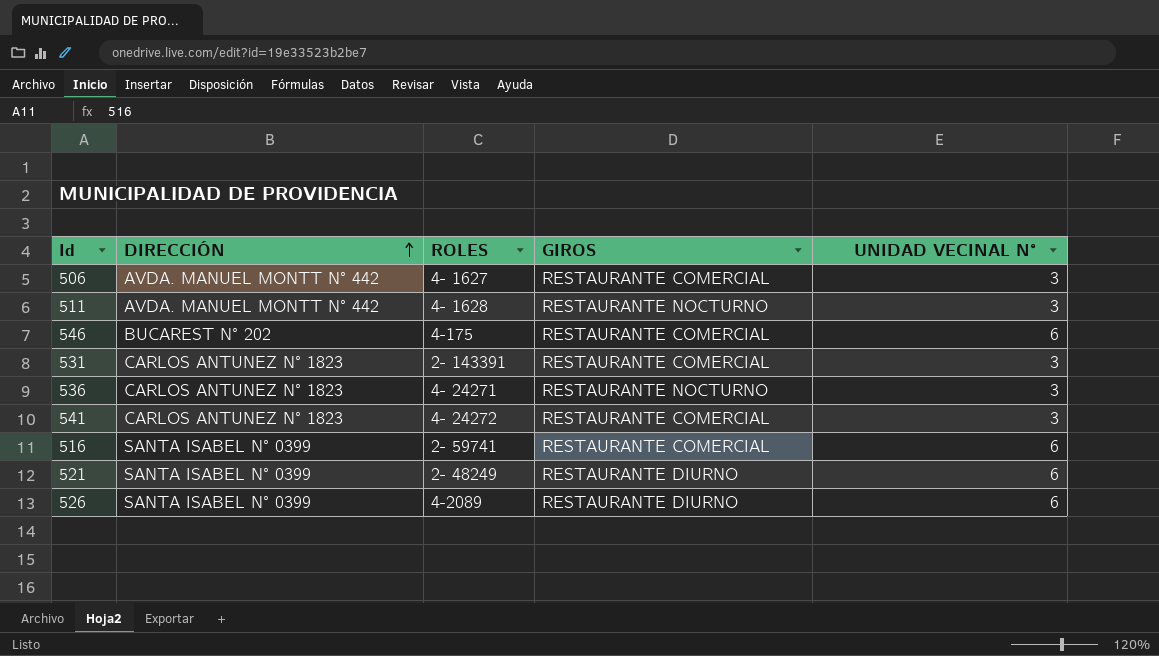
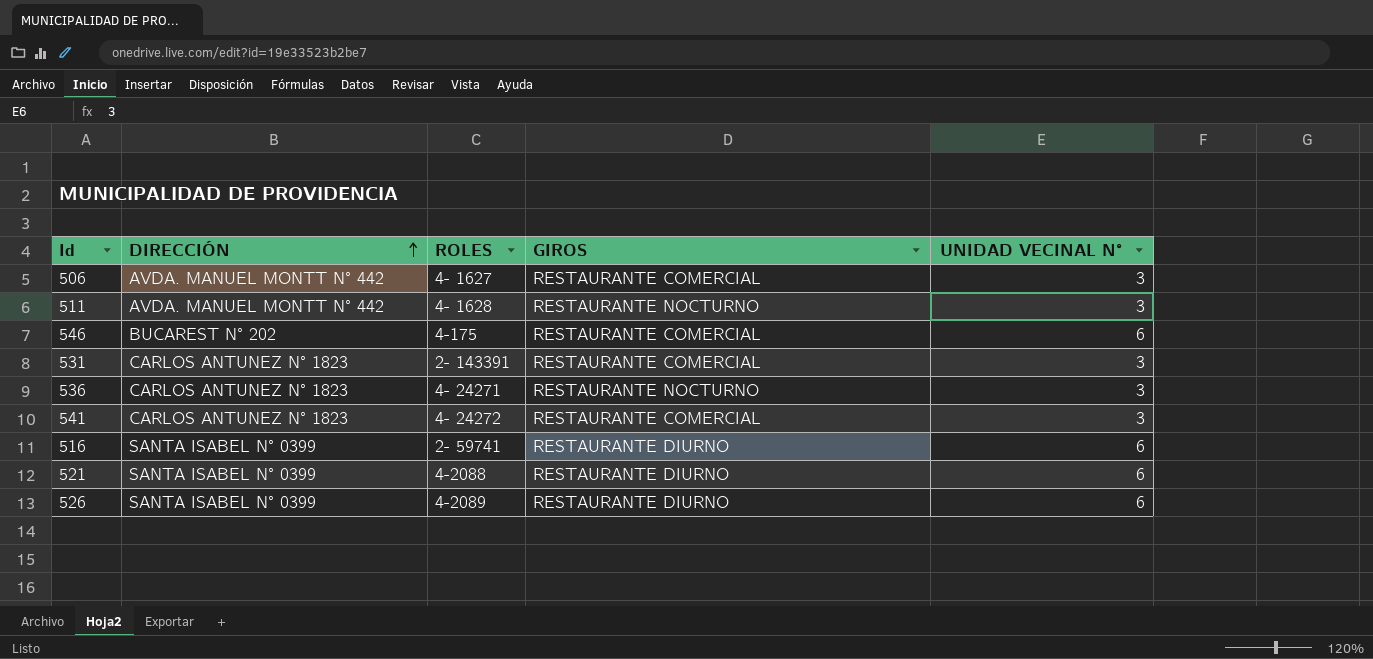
516 | GIROS: RESTAURANTE COMERCIAL -> RESTAURANTE DIURNO
521 | ROLES: 2- 48249 -> 4-2088

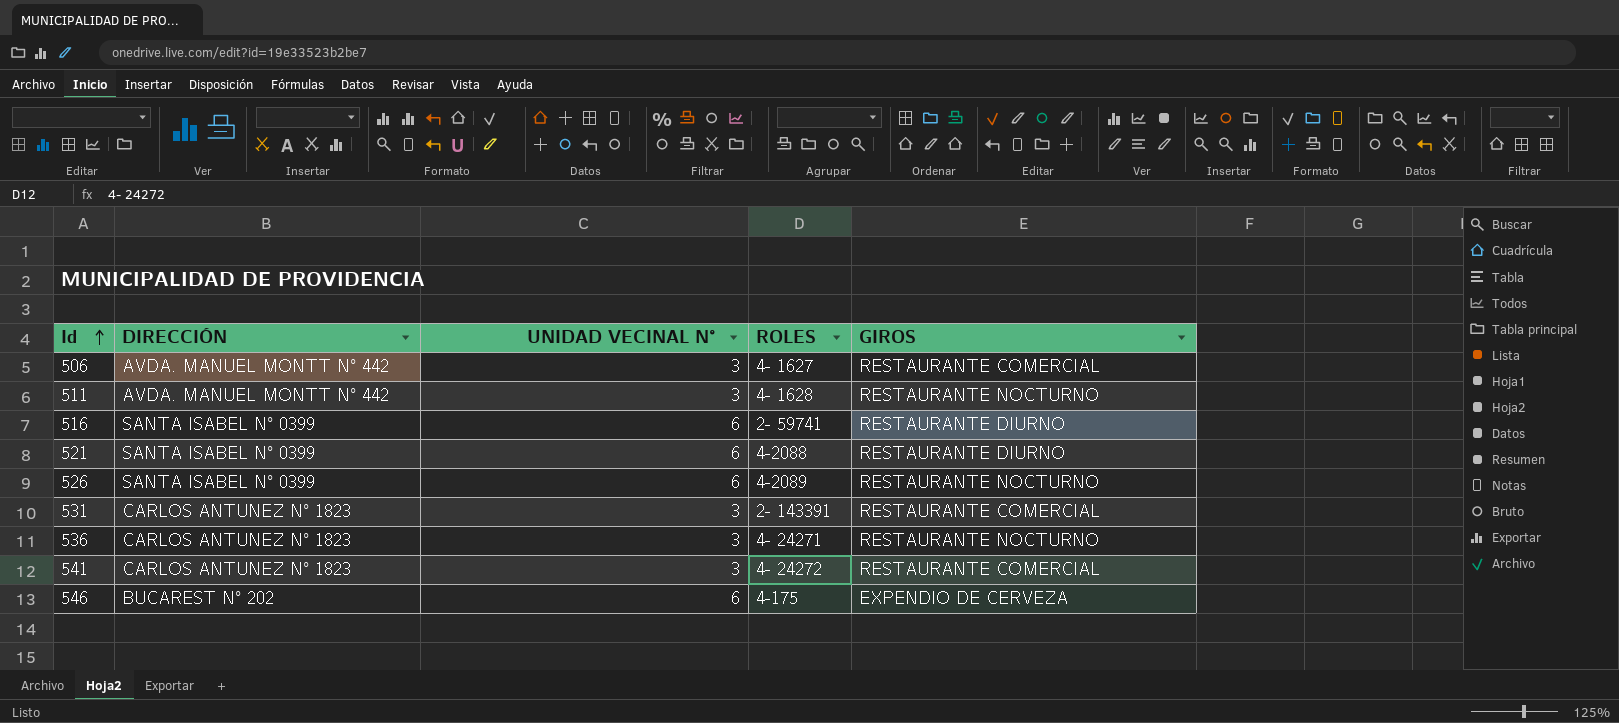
row order: DIRECCIÓN ascending -> Id ascending
column UNIDAD VECINAL N° | position: 5 -> 3
526 | GIROS: RESTAURANTE DIURNO -> RESTAURANTE NOCTURNO
546 | GIROS: RESTAURANTE COMERCIAL -> EXPENDIO DE CERVEZA

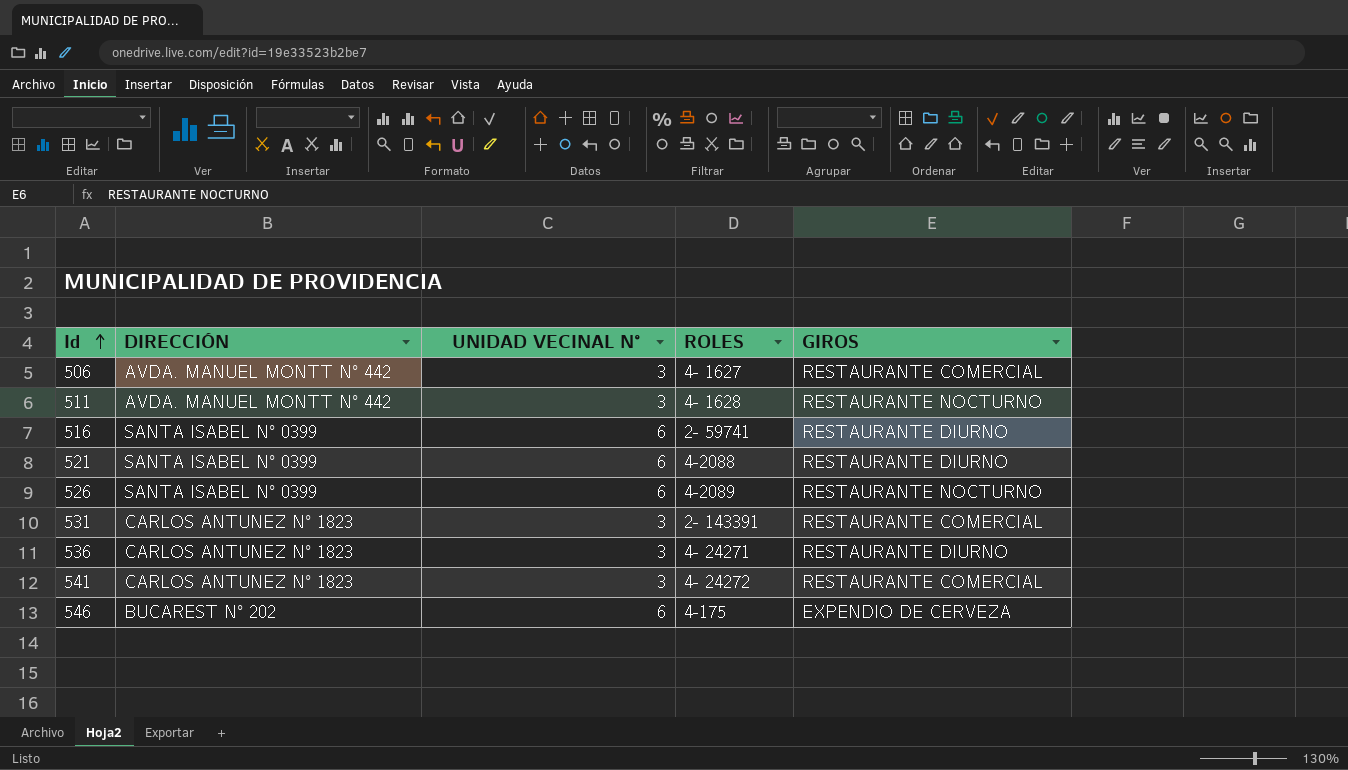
536 | GIROS: RESTAURANTE NOCTURNO -> RESTAURANTE DIURNO

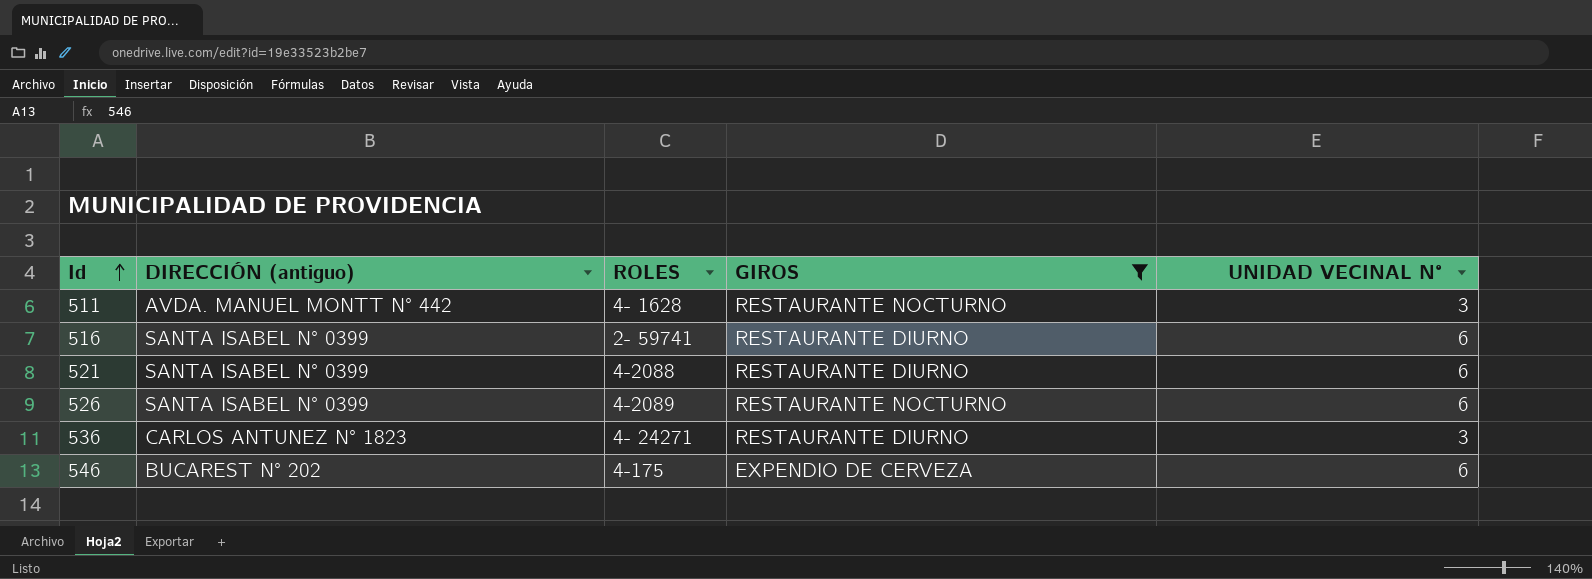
filter: none -> GIROS != RESTAURANTE COMERCIAL
column name: DIRECCIÓN -> DIRECCIÓN (antiguo)
column UNIDAD VECINAL N° | position: 3 -> 5

